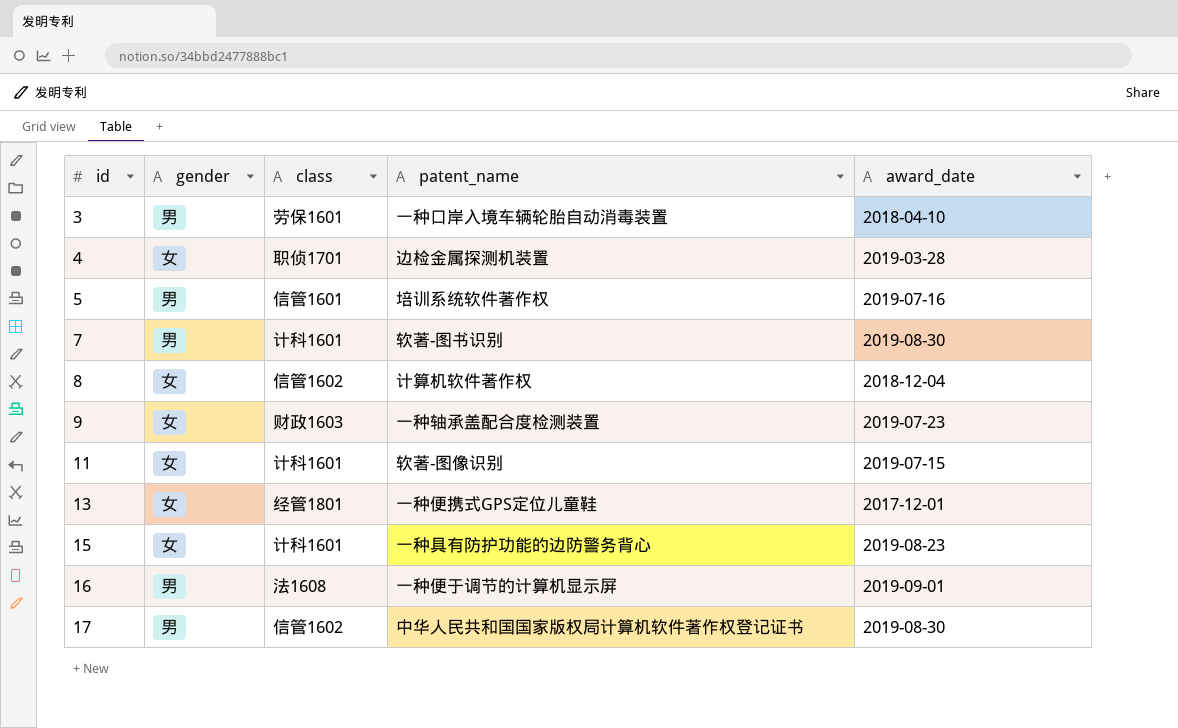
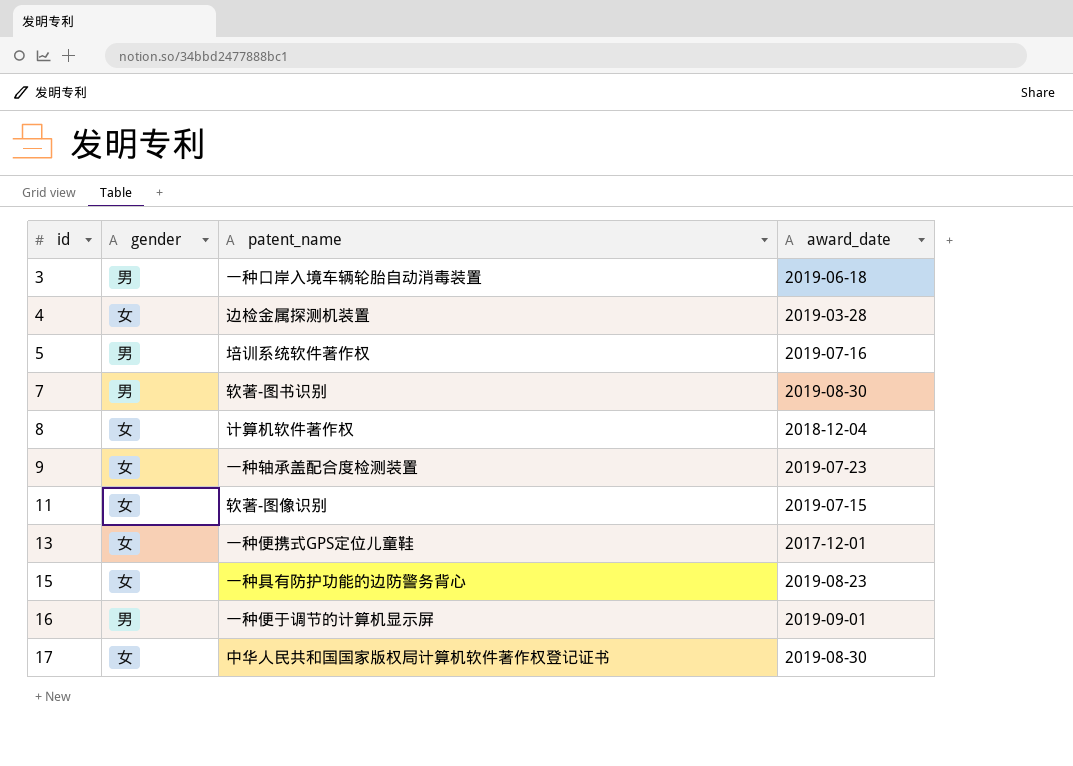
column class | position: 3 -> none
3 | award_date: 2018-04-10 -> 2019-06-18
17 | gender: 男 -> 女

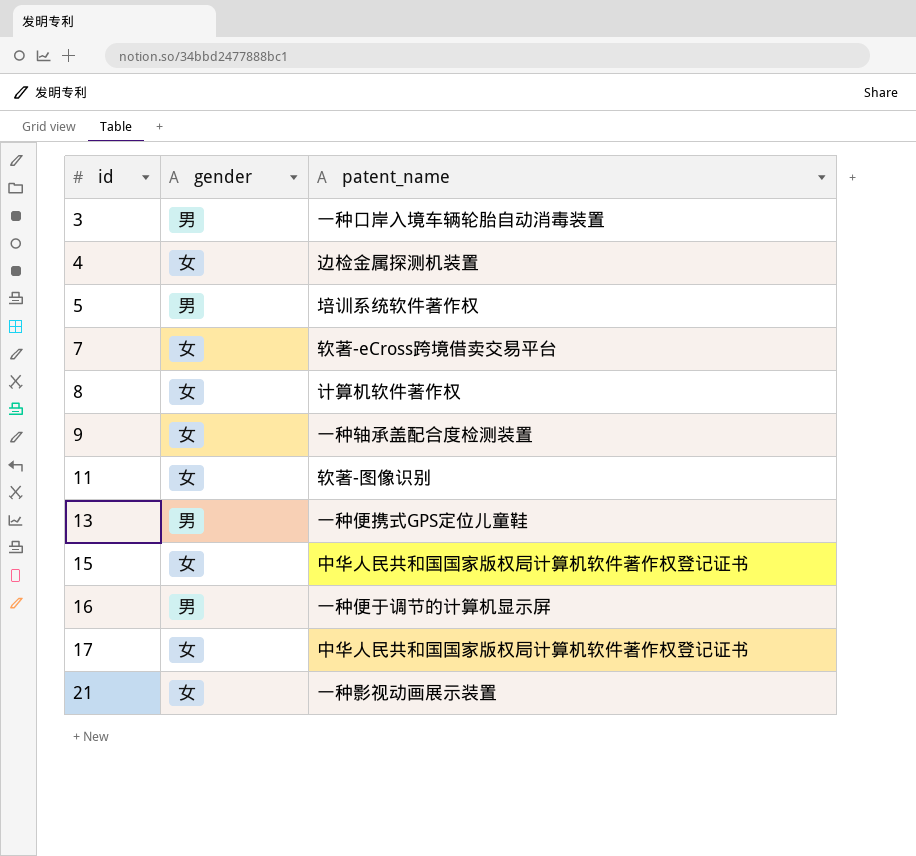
column award_date | position: 4 -> none
7 | gender: 男 -> 女
7 | patent_name: 软著-图书识别 -> 软著-eCross跨境借卖交易平台
13 | gender: 女 -> 男
15 | patent_name: 一种具有防护功能的边防警务背心 -> 中华人民共和国国家版权局计算机软件著作权登记证书
row 21: none -> 女 | 一种影视动画展示装置

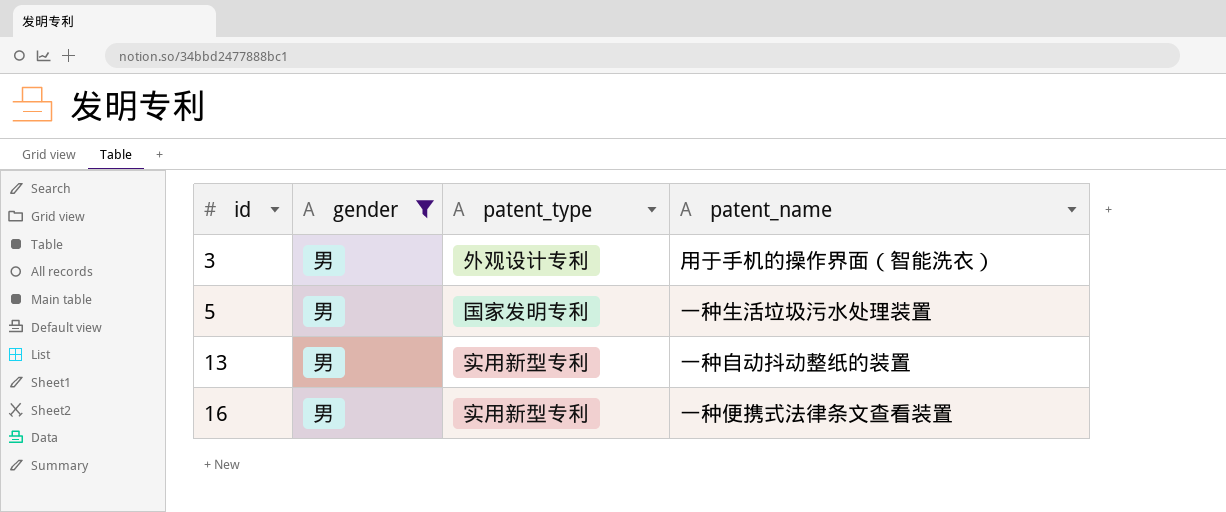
filter: none -> gender = 男
column patent_type | position: none -> 3
3 | patent_name: 一种口岸入境车辆轮胎自动消毒装置 -> 用于手机的操作界面（智能洗衣）
5 | patent_name: 培训系统软件著作权 -> 一种生活垃圾污水处理装置
13 | patent_name: 一种便携式GPS定位儿童鞋 -> 一种自动抖动整纸的装置
16 | patent_name: 一种便于调节的计算机显示屏 -> 一种便携式法律条文查看装置

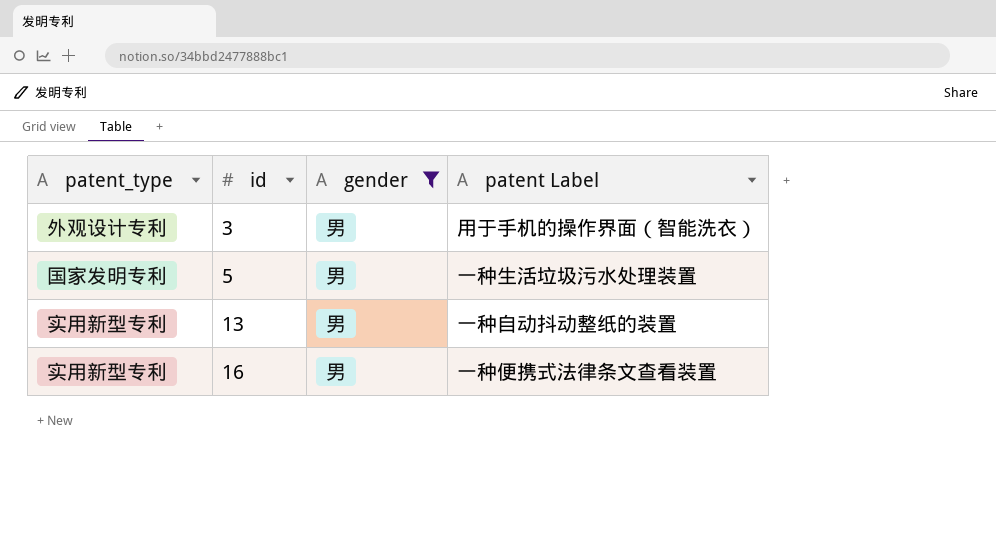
column patent_type | position: 3 -> 1
column name: patent_name -> patent Label

